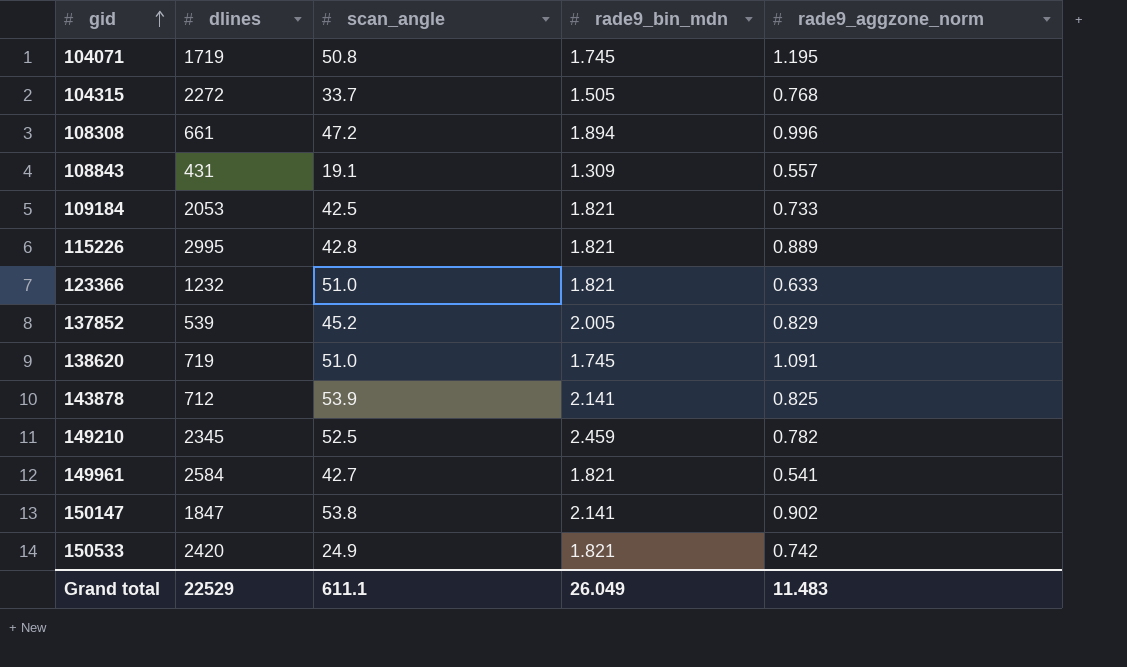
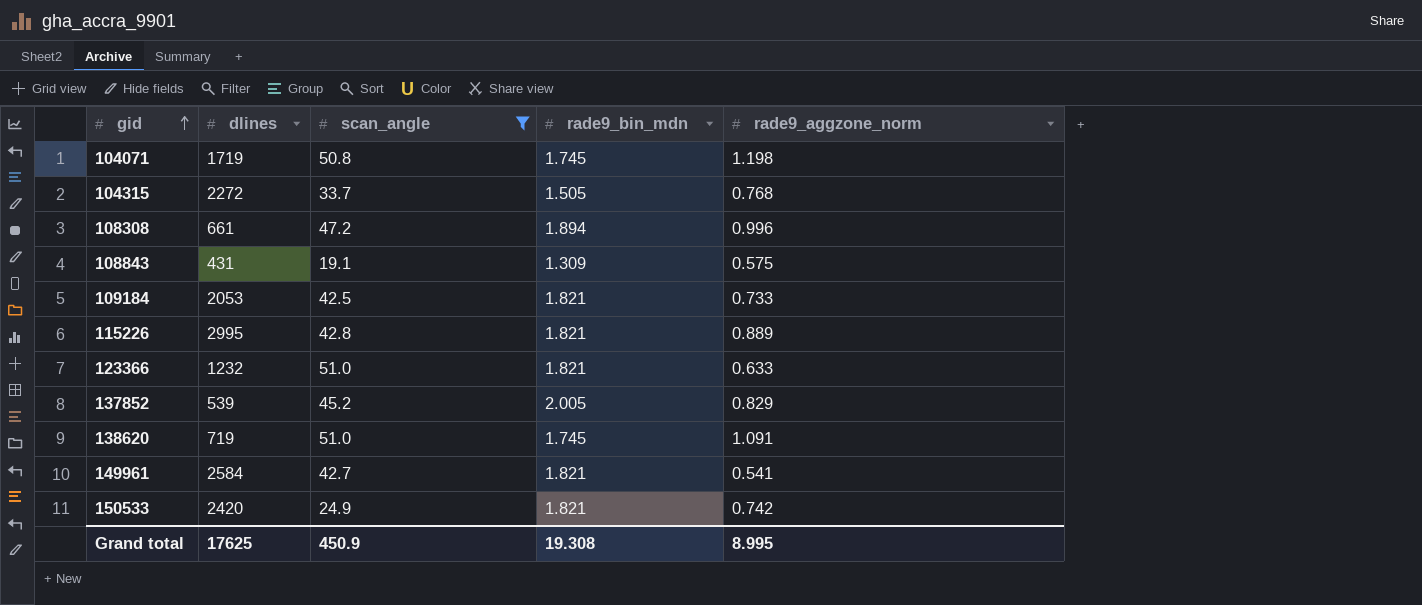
filter: none -> scan_angle <= 51.0
104071 | rade9_aggzone_norm: 1.195 -> 1.198
108843 | rade9_aggzone_norm: 0.557 -> 0.575
Grand total | dlines: 22529 -> 17625
Grand total | scan_angle: 611.1 -> 450.9
Grand total | rade9_bin_mdn: 26.049 -> 19.308
Grand total | rade9_aggzone_norm: 11.483 -> 8.995

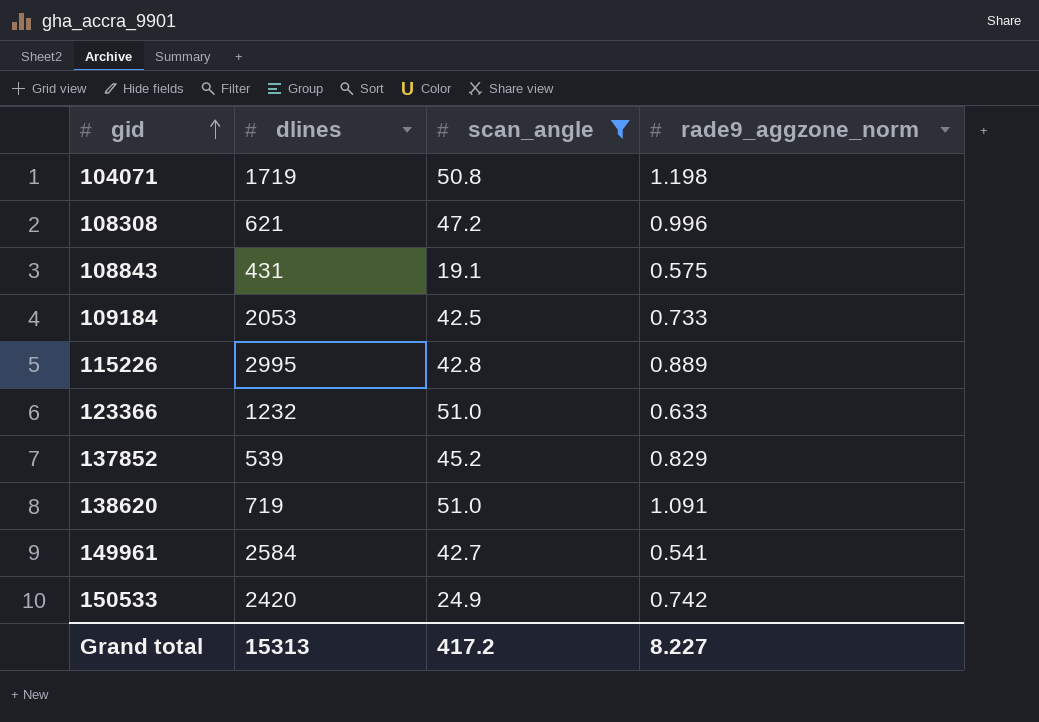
column rade9_bin_mdn | position: 4 -> none
row 104315: 2272 | 33.7 | 1.505 | 0.768 -> none
108308 | dlines: 661 -> 621
Grand total | dlines: 17625 -> 15313
Grand total | scan_angle: 450.9 -> 417.2
Grand total | rade9_aggzone_norm: 8.995 -> 8.227

